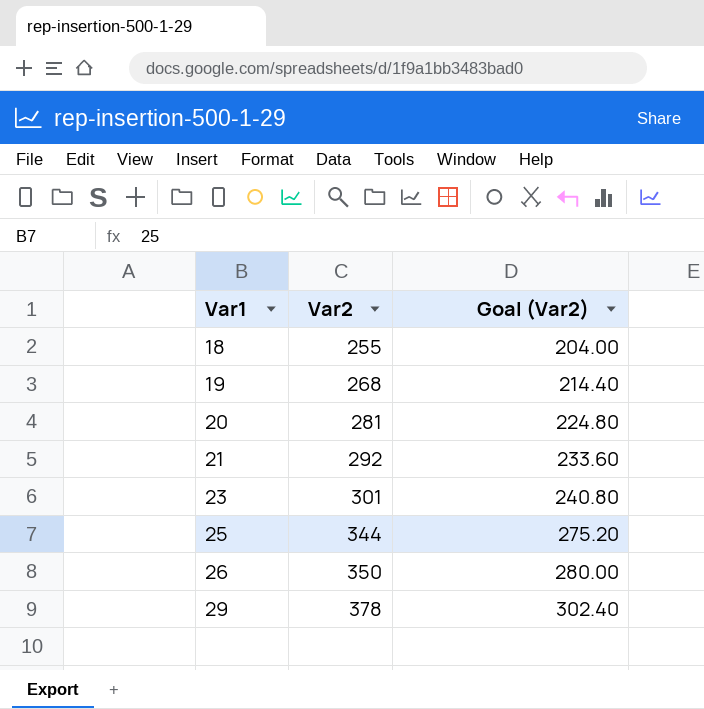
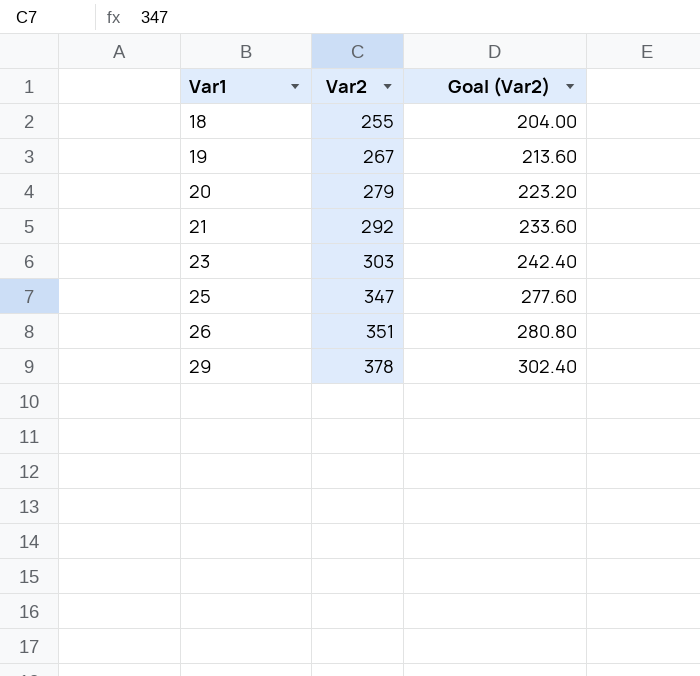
19 | Var2: 268 -> 267
19 | Goal (Var2): 214.40 -> 213.60
20 | Var2: 281 -> 279
20 | Goal (Var2): 224.80 -> 223.20
23 | Var2: 301 -> 303
23 | Goal (Var2): 240.80 -> 242.40
25 | Var2: 344 -> 347
25 | Goal (Var2): 275.20 -> 277.60
26 | Var2: 350 -> 351
26 | Goal (Var2): 280.00 -> 280.80

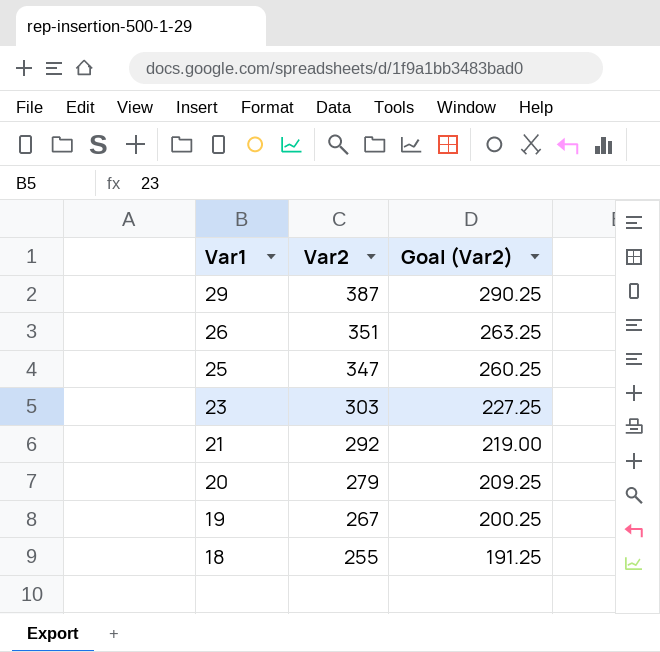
row order: Var1 ascending -> Var1 descending
column Goal (Var2) | formula: [Var2] * 0.8 -> [Var2] * 0.75
29 | Var2: 378 -> 387

